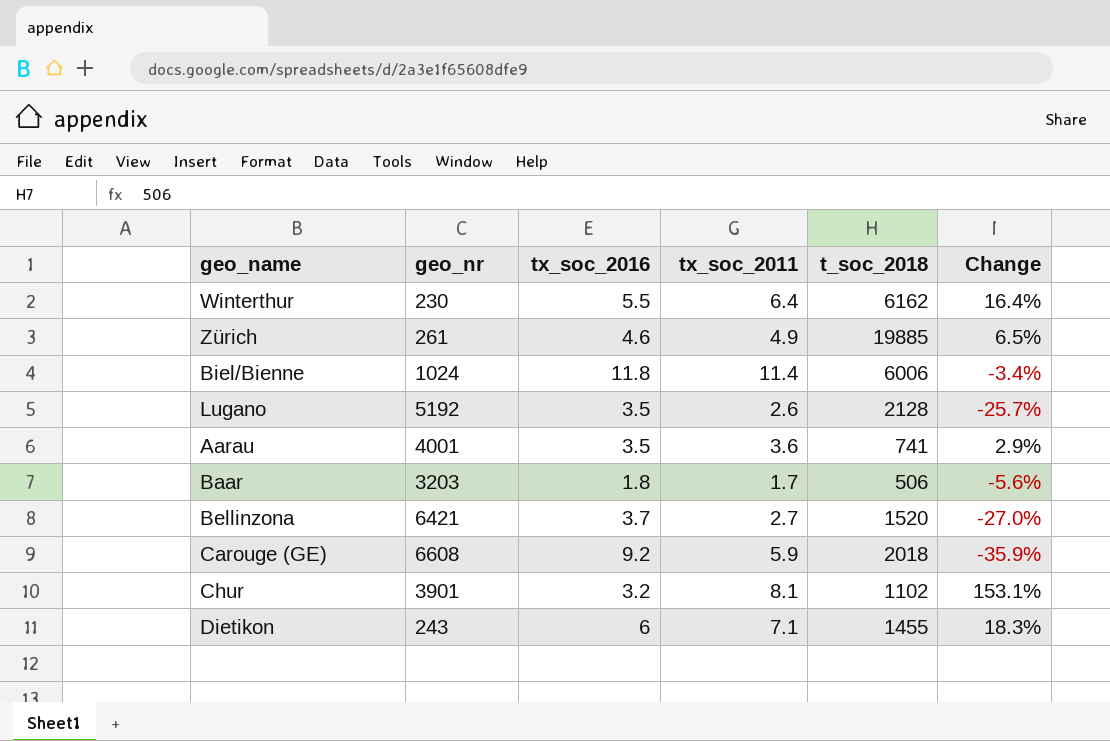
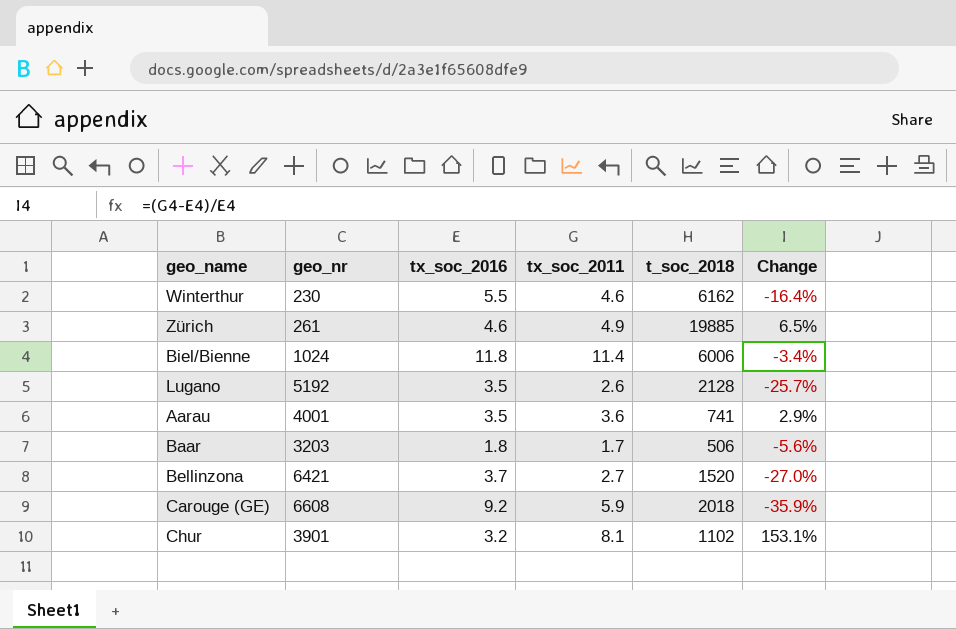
row Dietikon: 243 | 6 | 7.1 | 1455 | 18.3% -> none
Winterthur | tx_soc_2011: 6.4 -> 4.6
Winterthur | Change: 16.4% -> -16.4%

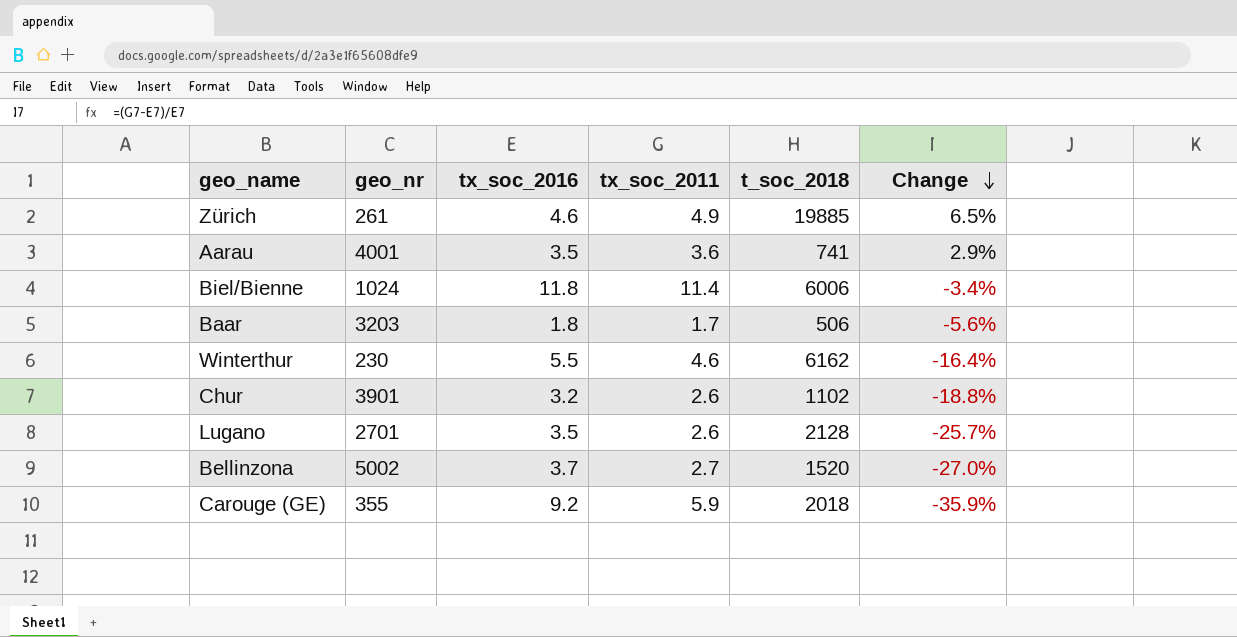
row order: none -> Change descending
Chur | tx_soc_2011: 8.1 -> 2.6
Chur | Change: 153.1% -> -18.8%
Lugano | geo_nr: 5192 -> 2701
Bellinzona | geo_nr: 6421 -> 5002
Carouge (GE) | geo_nr: 6608 -> 355

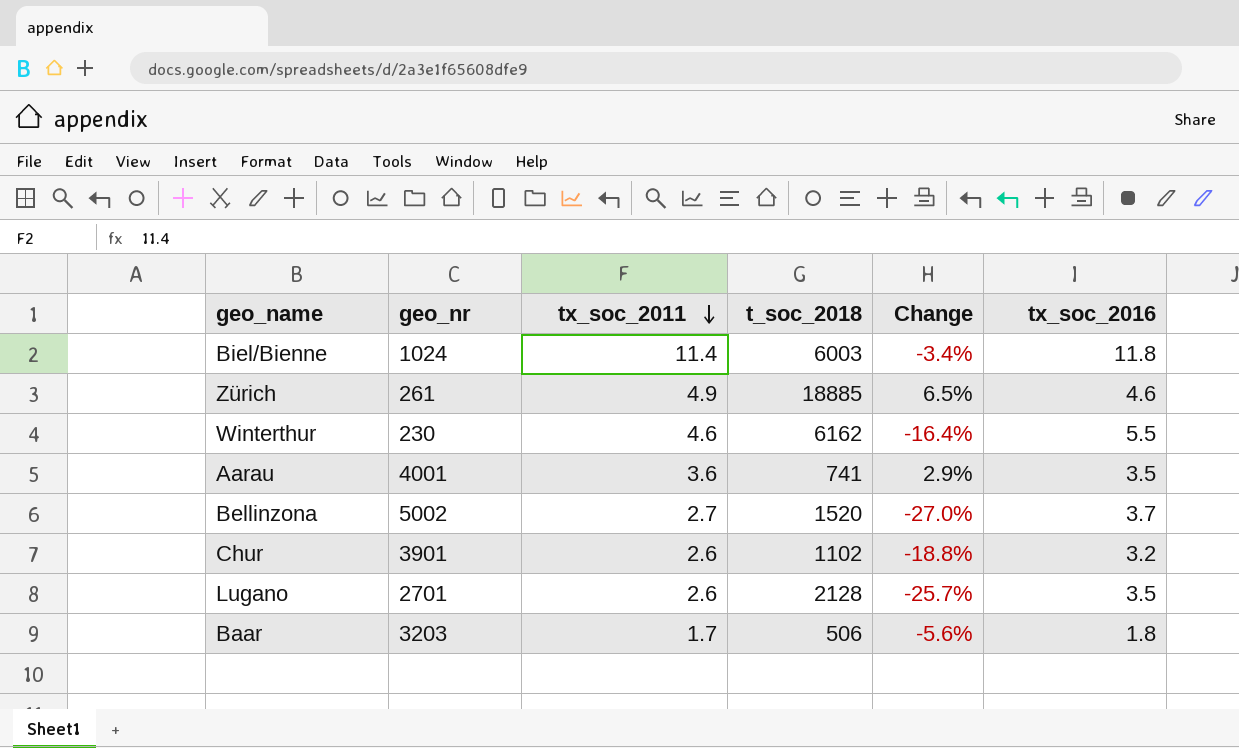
row order: Change descending -> tx_soc_2011 descending
column tx_soc_2016 | position: 3 -> 6
row Carouge (GE): 355 | 9.2 | 5.9 | 2018 | -35.9% -> none
Biel/Bienne | t_soc_2018: 6006 -> 6003
Zürich | t_soc_2018: 19885 -> 18885

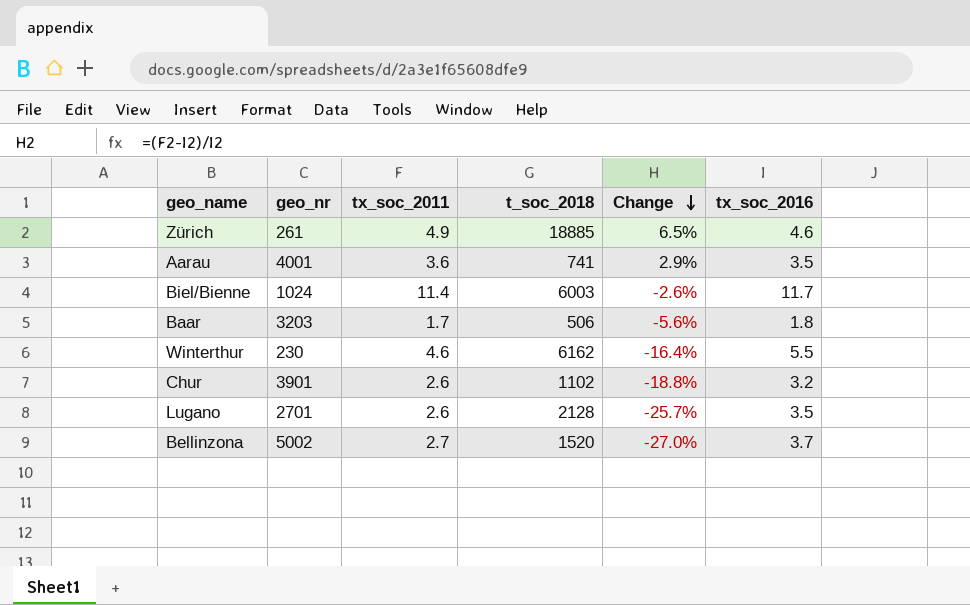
row order: tx_soc_2011 descending -> Change descending
Biel/Bienne | Change: -3.4% -> -2.6%
Biel/Bienne | tx_soc_2016: 11.8 -> 11.7

